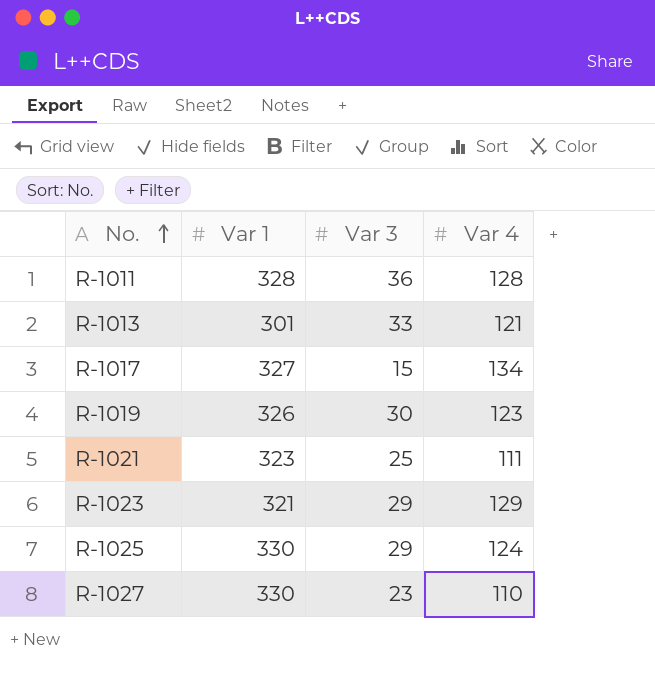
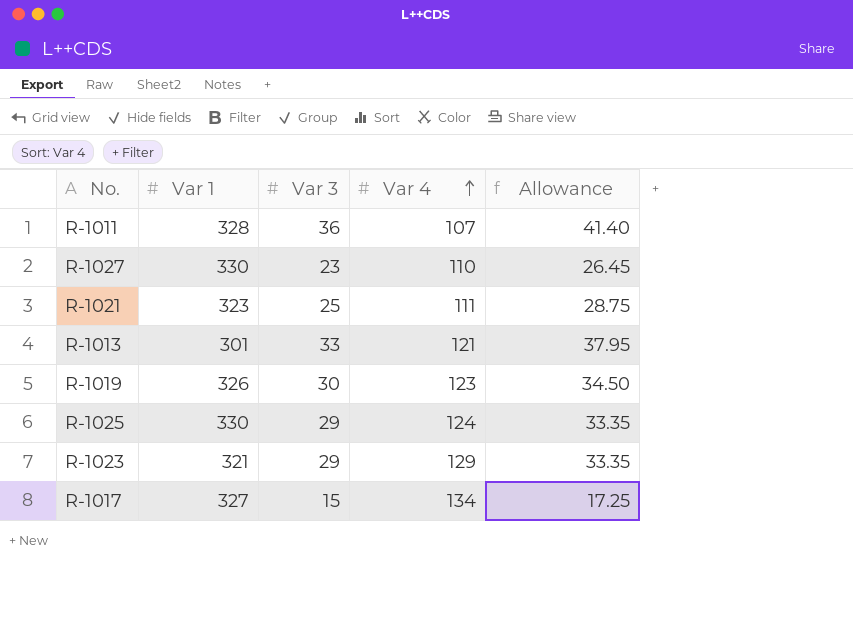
row order: No. ascending -> Var 4 ascending
column Allowance | formula: none -> [Var 3] * 1.15
R-1011 | Var 4: 128 -> 107

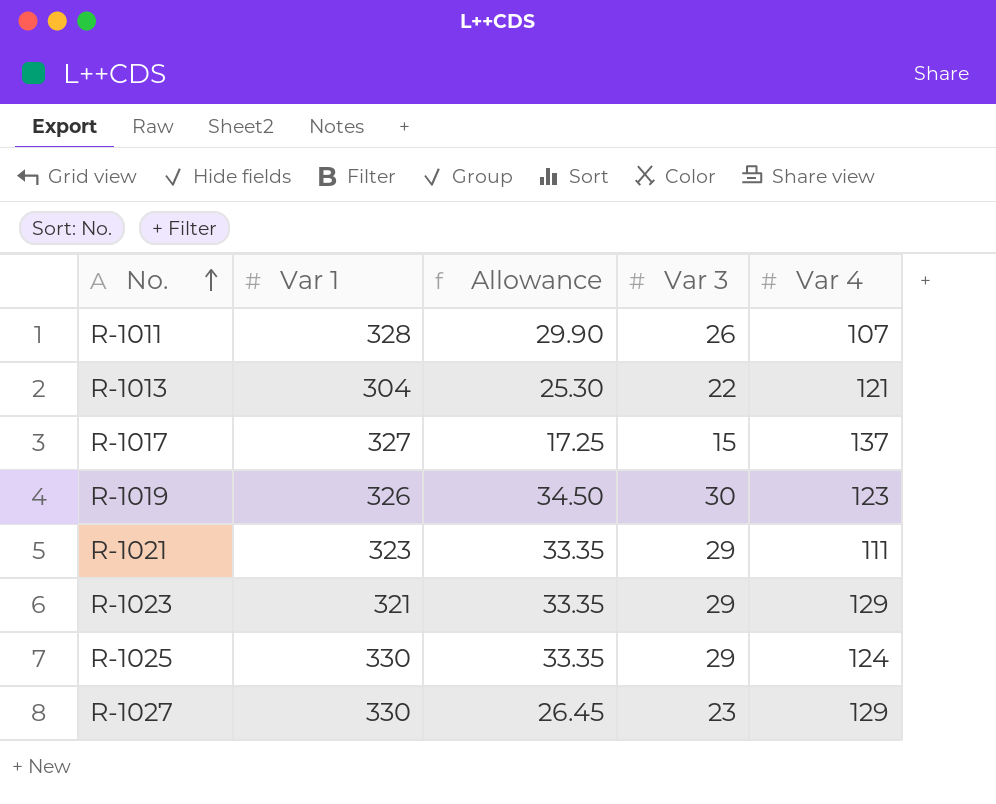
row order: Var 4 ascending -> No. ascending
column Allowance | position: 5 -> 3
R-1011 | Allowance: 41.40 -> 29.90
R-1011 | Var 3: 36 -> 26
R-1013 | Var 1: 301 -> 304
R-1013 | Allowance: 37.95 -> 25.30
R-1013 | Var 3: 33 -> 22
R-1017 | Var 4: 134 -> 137
R-1021 | Allowance: 28.75 -> 33.35
R-1021 | Var 3: 25 -> 29
R-1027 | Var 4: 110 -> 129

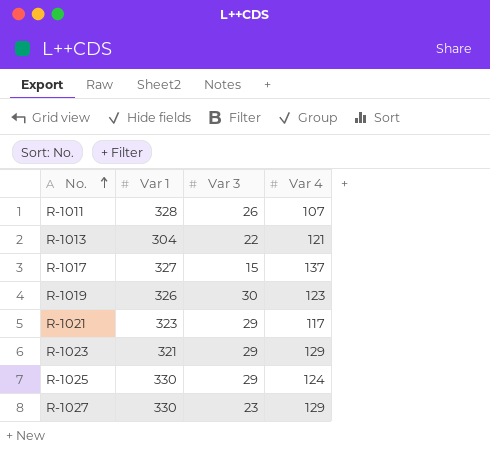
column Allowance | formula: [Var 3] * 1.15 -> none
R-1021 | Var 4: 111 -> 117

